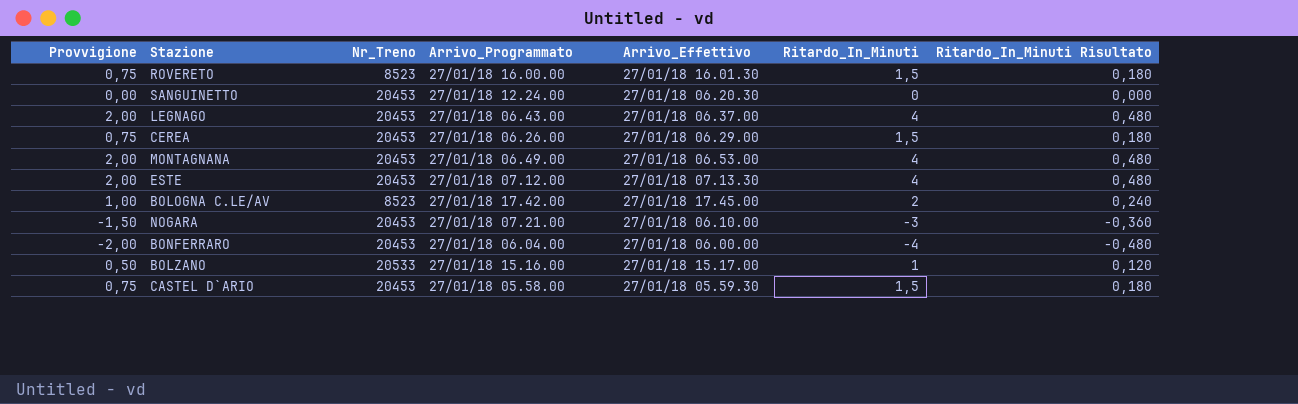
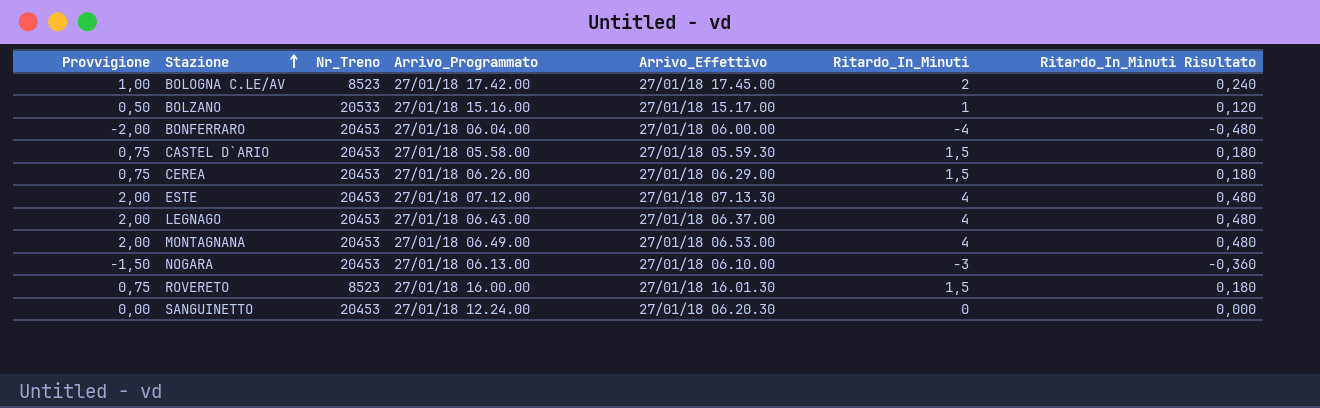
row order: none -> Stazione ascending
NOGARA | Arrivo_Programmato: 27/01/18 07.21.00 -> 27/01/18 06.13.00

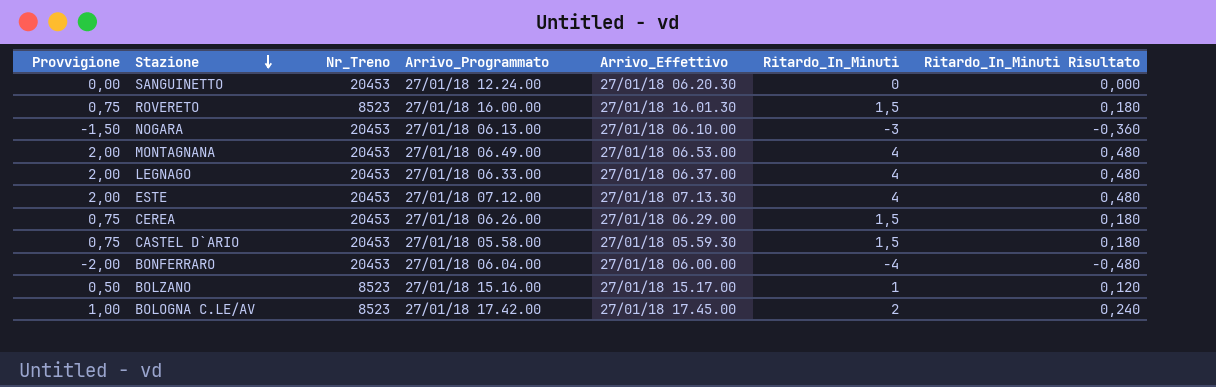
row order: Stazione ascending -> Stazione descending
LEGNAGO | Arrivo_Programmato: 27/01/18 06.43.00 -> 27/01/18 06.33.00
BOLZANO | Nr_Treno: 20533 -> 8523

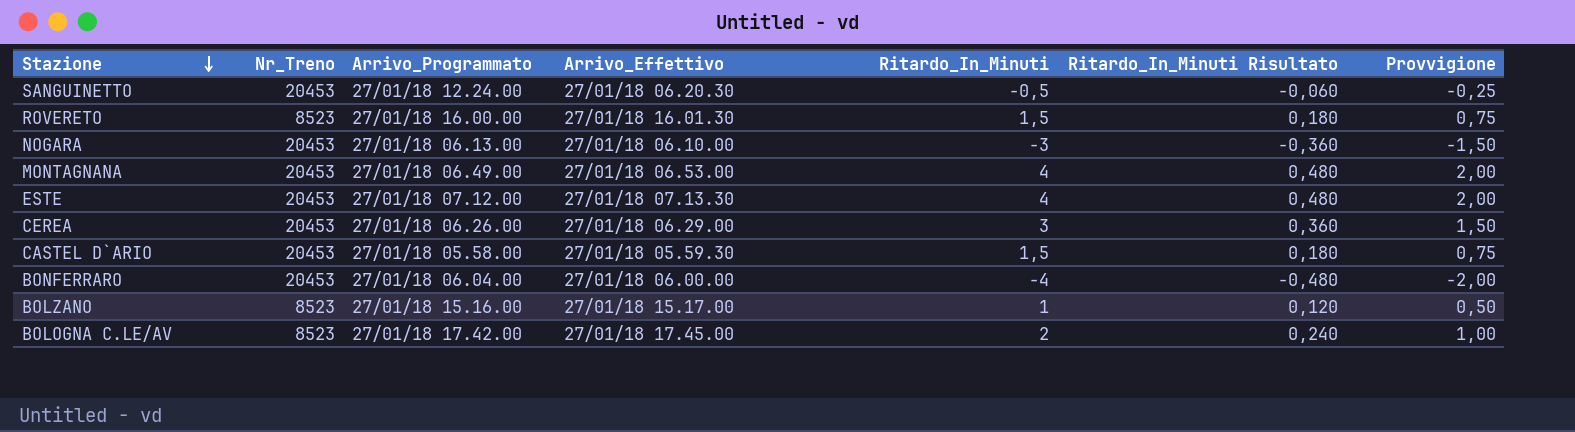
column Provvigione | position: 1 -> 7
row LEGNAGO: 2,00 | 20453 | 27/01/18 06.33.00 | 27/01/18 06.37.00 | 4 | 0,480 -> none
SANGUINETTO | Ritardo_In_Minuti: 0 -> -0,5
SANGUINETTO | Ritardo_In_Minuti Risultato: 0,000 -> -0,060
SANGUINETTO | Provvigione: 0,00 -> -0,25
CEREA | Ritardo_In_Minuti: 1,5 -> 3
CEREA | Ritardo_In_Minuti Risultato: 0,180 -> 0,360
CEREA | Provvigione: 0,75 -> 1,50

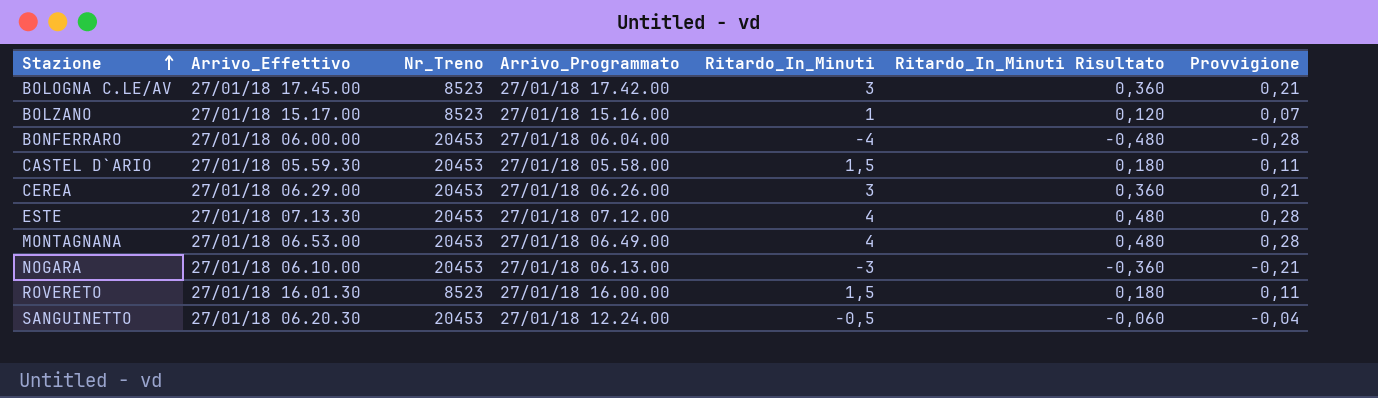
row order: Stazione descending -> Stazione ascending
column Arrivo_Effettivo | position: 4 -> 2
column Provvigione | formula: [Ritardo_In_Minuti] * 0,5 -> [Ritardo_In_Minuti] * 0,07
BOLOGNA C.LE/AV | Ritardo_In_Minuti: 2 -> 3
BOLOGNA C.LE/AV | Ritardo_In_Minuti Risultato: 0,240 -> 0,360

